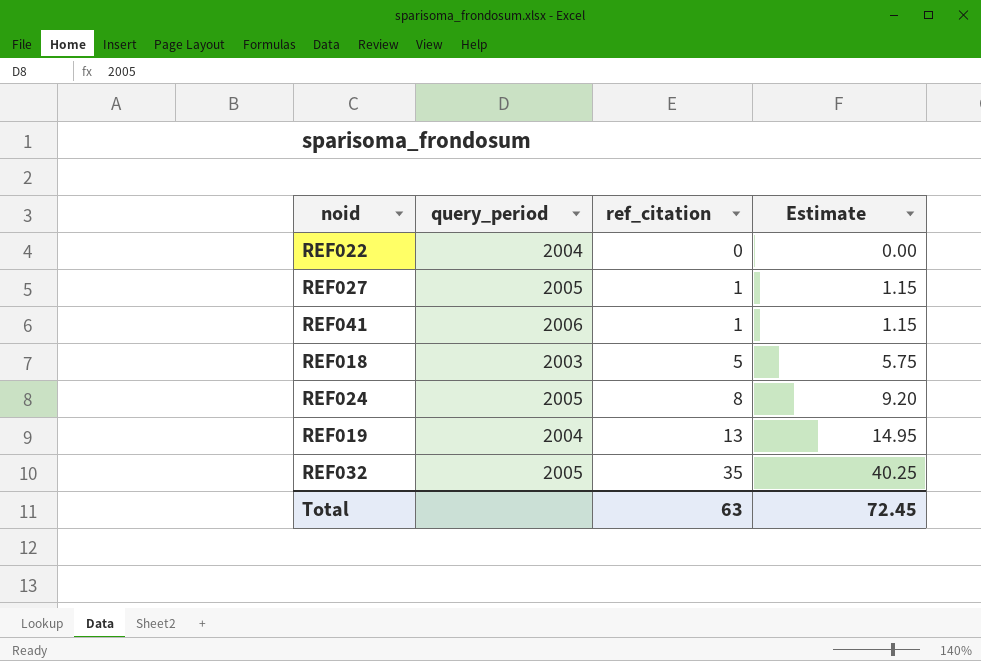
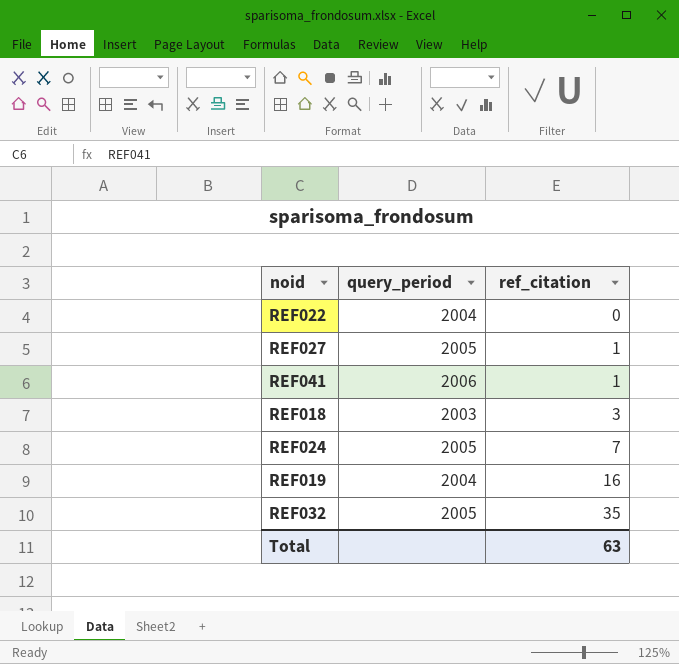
column Estimate | formula: [ref_citation] * 1.15 -> none
REF018 | ref_citation: 5 -> 3
REF024 | ref_citation: 8 -> 7
REF019 | ref_citation: 13 -> 16

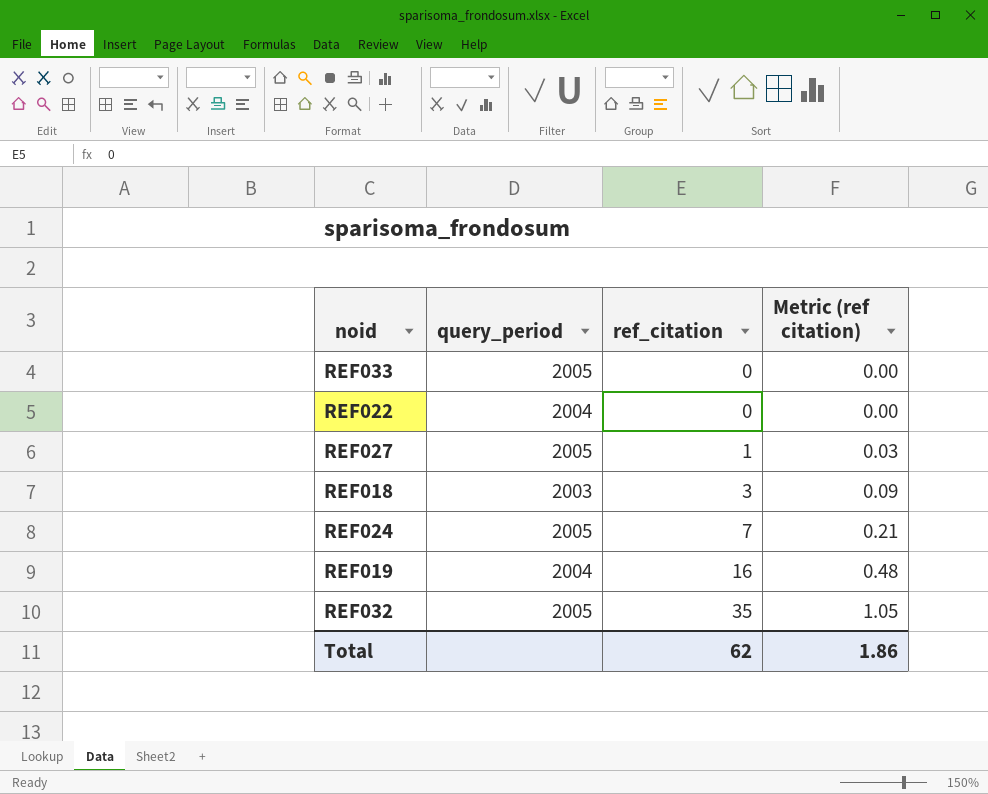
column Metric (ref citation) | formula: none -> [ref_citation] * 0.03
row REF041: 2006 | 1 -> none
row REF033: none -> 2005 | 0 | 0.00
Total | ref_citation: 63 -> 62

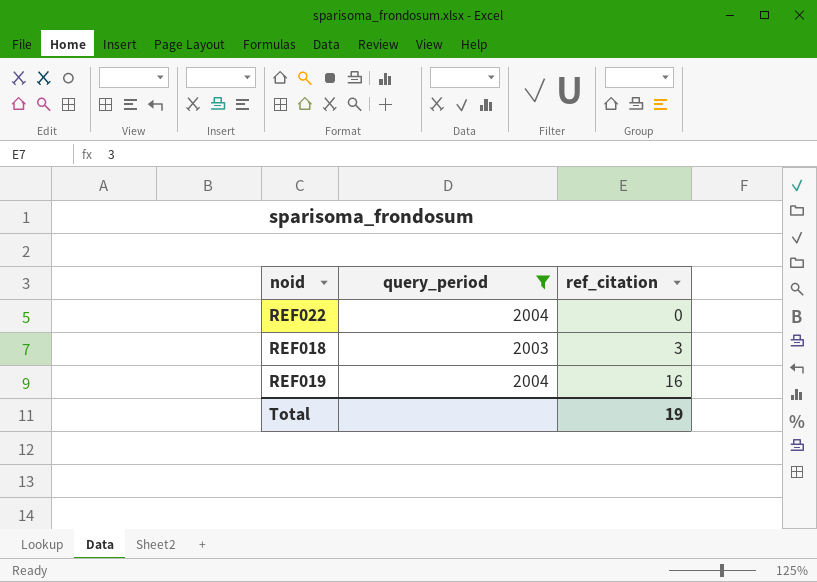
filter: none -> query_period != 2005
column Metric (ref citation) | formula: [ref_citation] * 0.03 -> none
Total | ref_citation: 62 -> 19

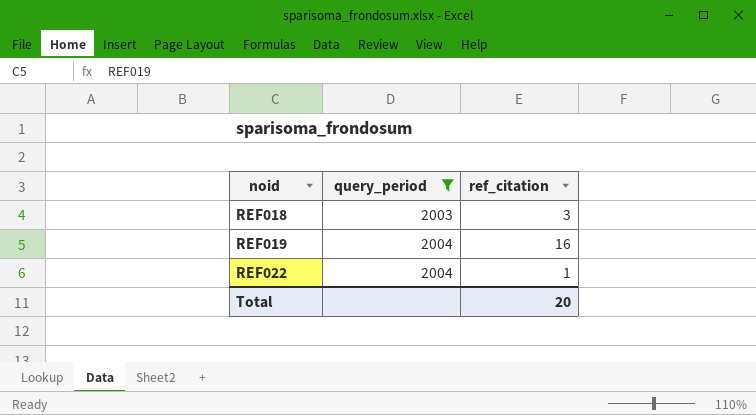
row order: ref_citation ascending -> noid ascending
REF022 | ref_citation: 0 -> 1
Total | ref_citation: 19 -> 20

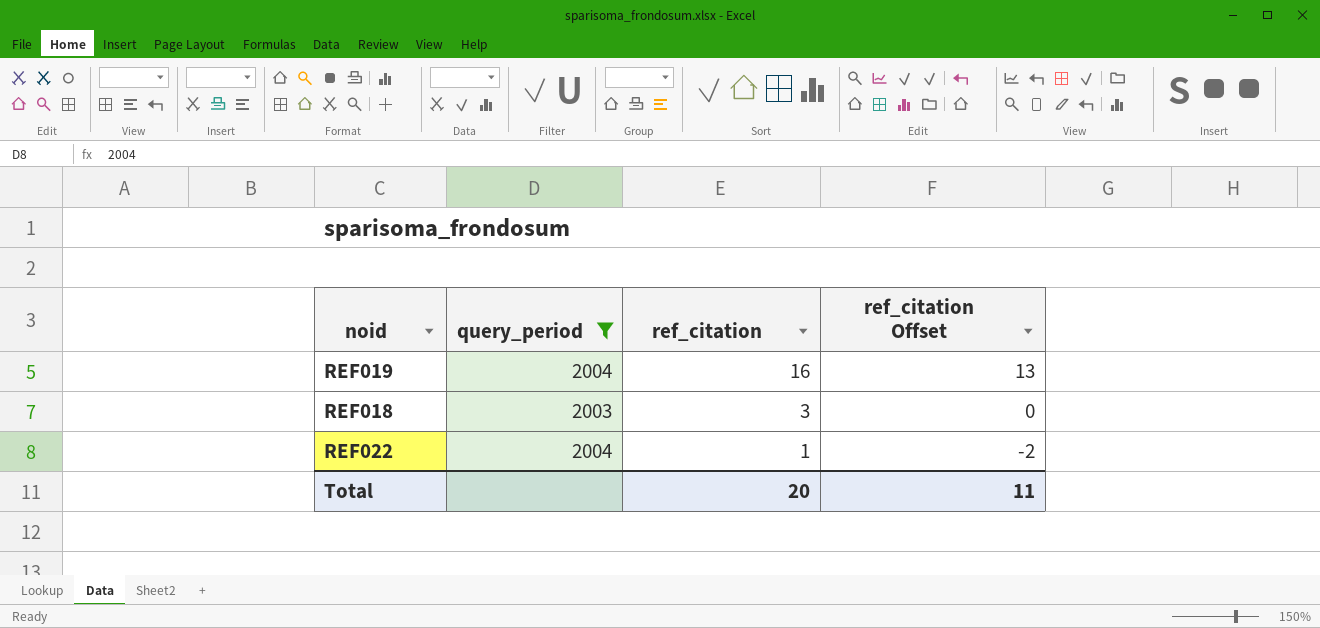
row order: noid ascending -> ref_citation descending
column ref_citation Offset | formula: none -> [ref_citation] - 3

